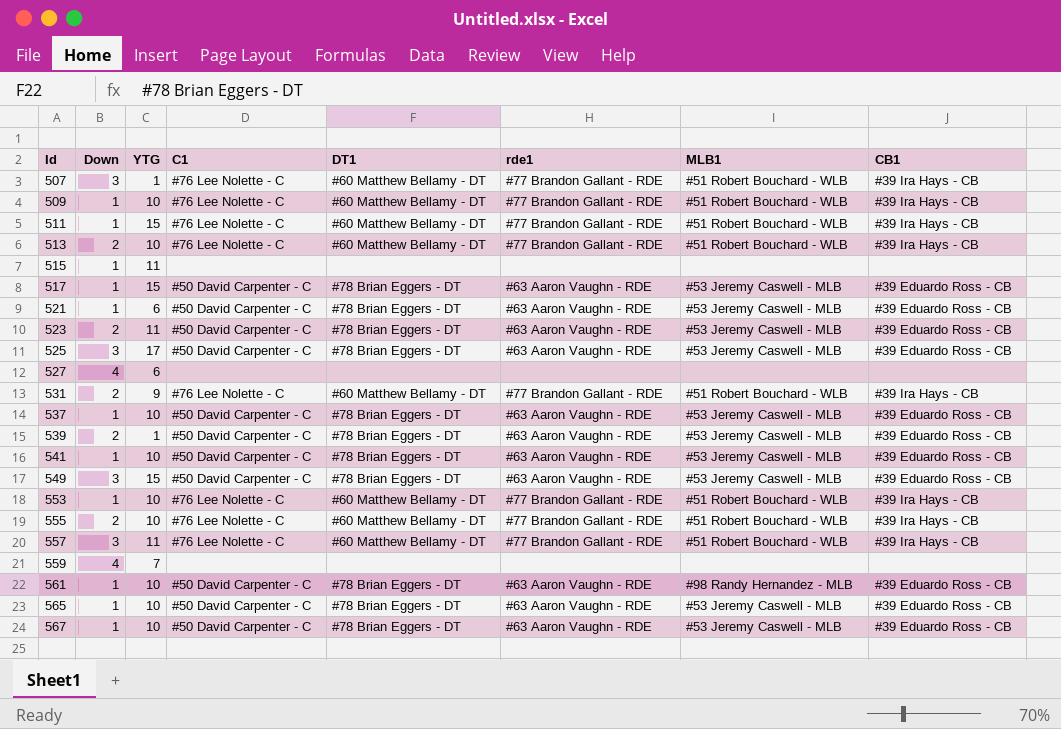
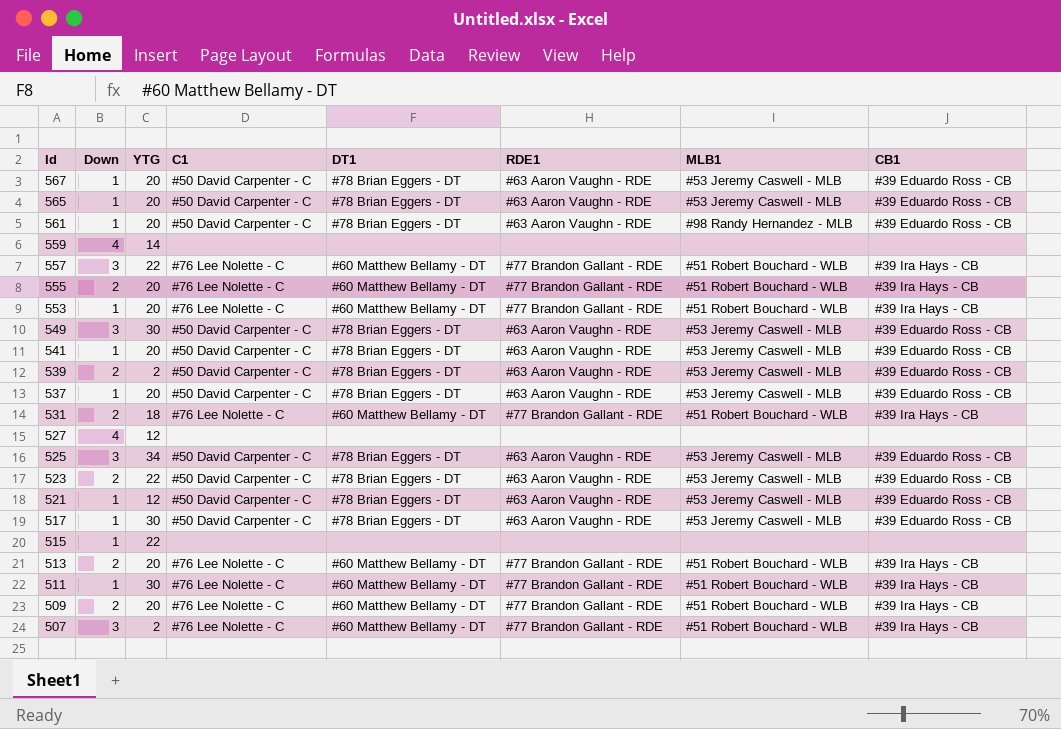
row order: Id ascending -> Id descending
column name: rde1 -> RDE1
567 | YTG: 10 -> 20
565 | YTG: 10 -> 20
561 | YTG: 10 -> 20
559 | YTG: 7 -> 14
557 | YTG: 11 -> 22
555 | YTG: 10 -> 20
553 | YTG: 10 -> 20
549 | YTG: 15 -> 30
541 | YTG: 10 -> 20
539 | YTG: 1 -> 2
537 | YTG: 10 -> 20
531 | YTG: 9 -> 18
527 | YTG: 6 -> 12
525 | YTG: 17 -> 34
523 | YTG: 11 -> 22
521 | YTG: 6 -> 12
517 | YTG: 15 -> 30
515 | YTG: 11 -> 22
513 | YTG: 10 -> 20
511 | YTG: 15 -> 30
509 | Down: 1 -> 2
509 | YTG: 10 -> 20
507 | YTG: 1 -> 2

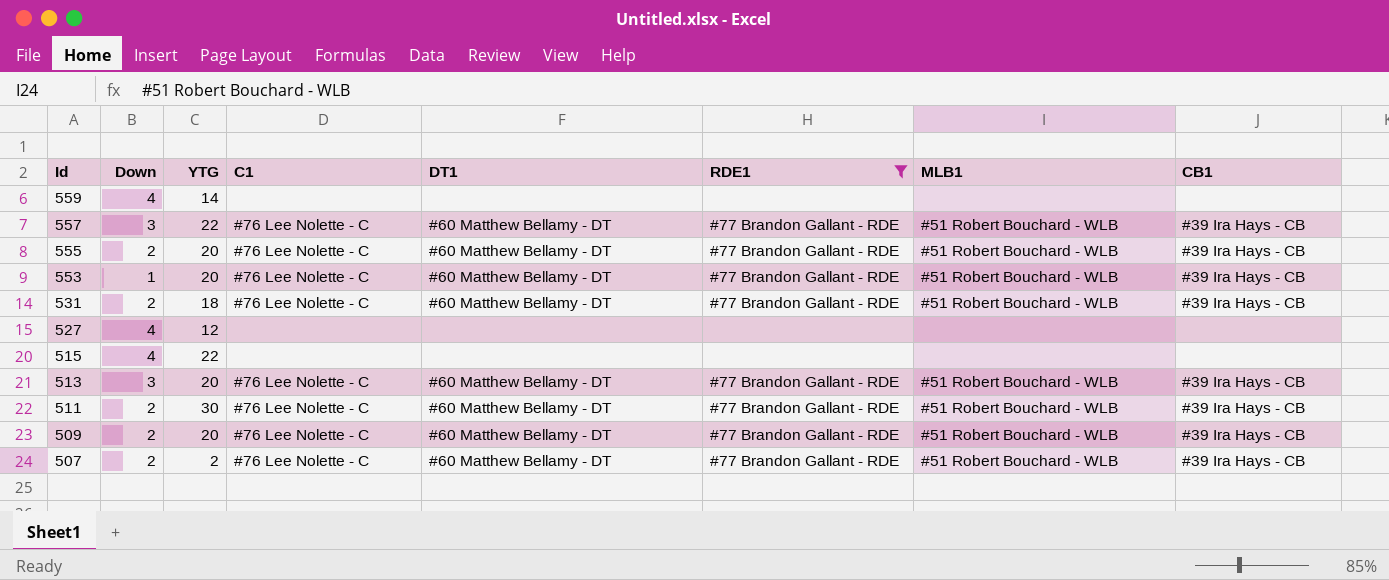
filter: none -> RDE1 != #63 Aaron Vaughn - RDE
515 | Down: 1 -> 4
513 | Down: 2 -> 3
511 | Down: 1 -> 2
507 | Down: 3 -> 2

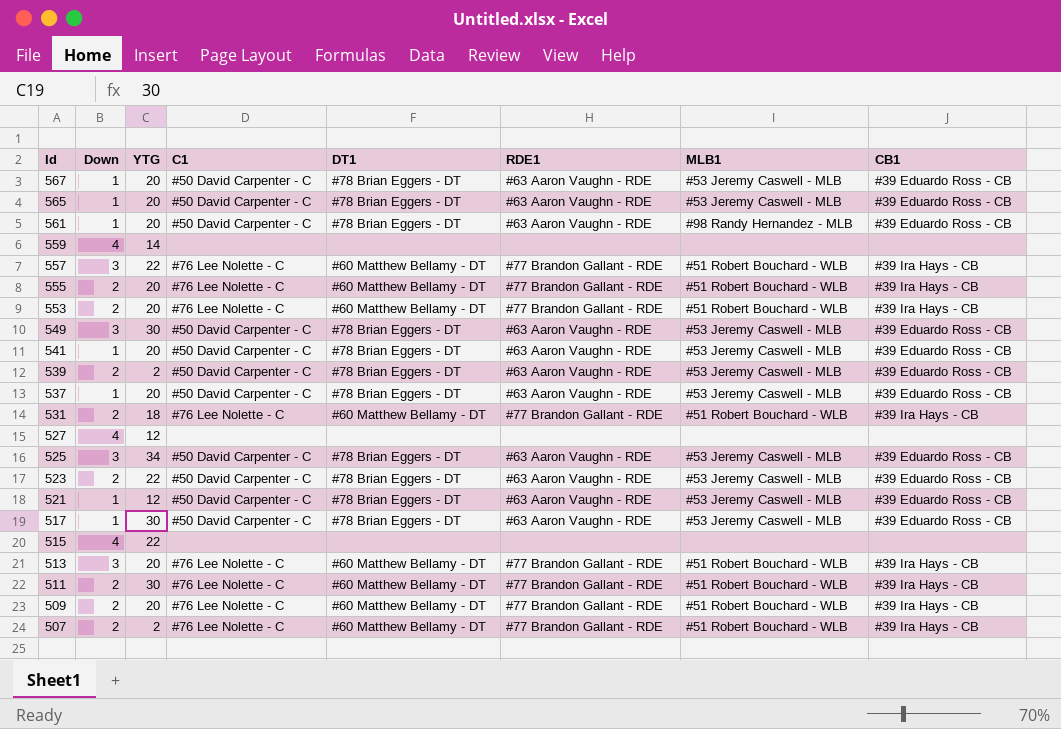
filter: RDE1 != #63 Aaron Vaughn - RDE -> none
553 | Down: 1 -> 2

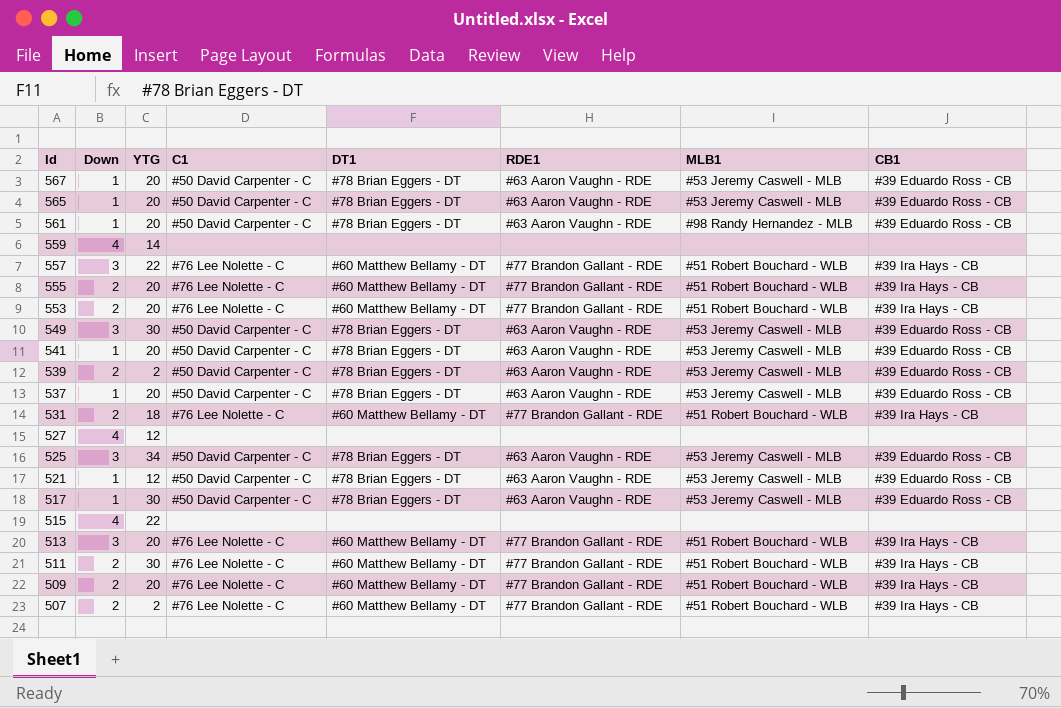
row 523: 2 | 22 | #50 David Carpenter - C | #78 Brian Eggers - DT | #63 Aaron Vaughn - RDE | #53 Jeremy Caswell - MLB | #39 Eduardo Ross - CB -> none

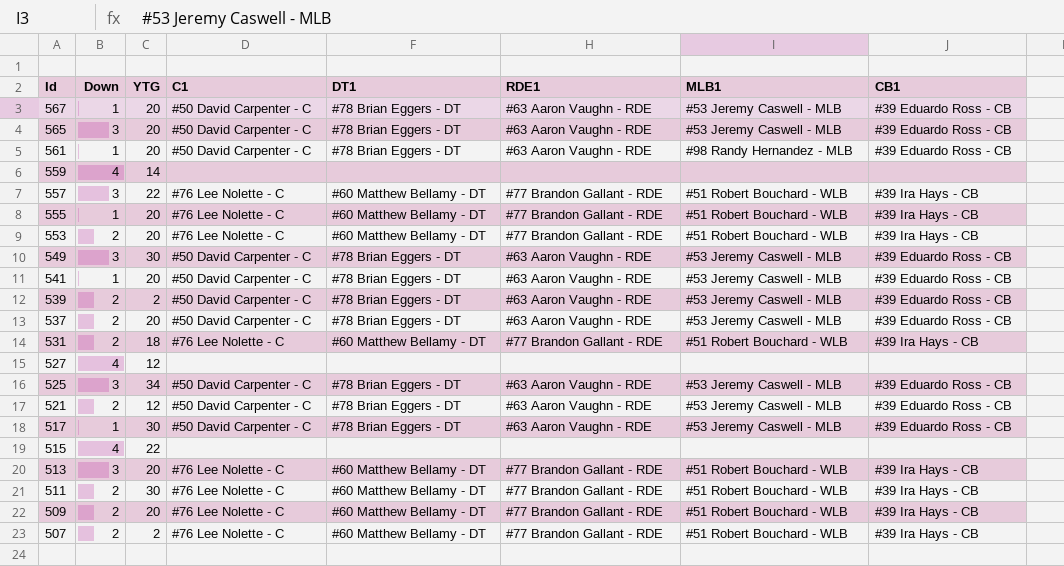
565 | Down: 1 -> 3
555 | Down: 2 -> 1
537 | Down: 1 -> 2
521 | Down: 1 -> 2

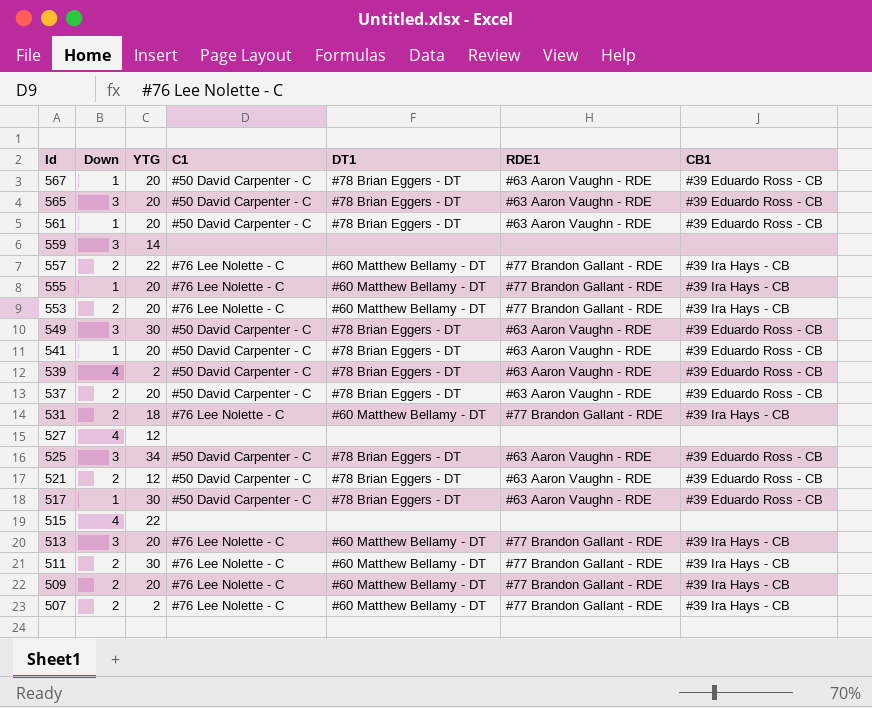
column MLB1 | position: 7 -> none
559 | Down: 4 -> 3
557 | Down: 3 -> 2
539 | Down: 2 -> 4

